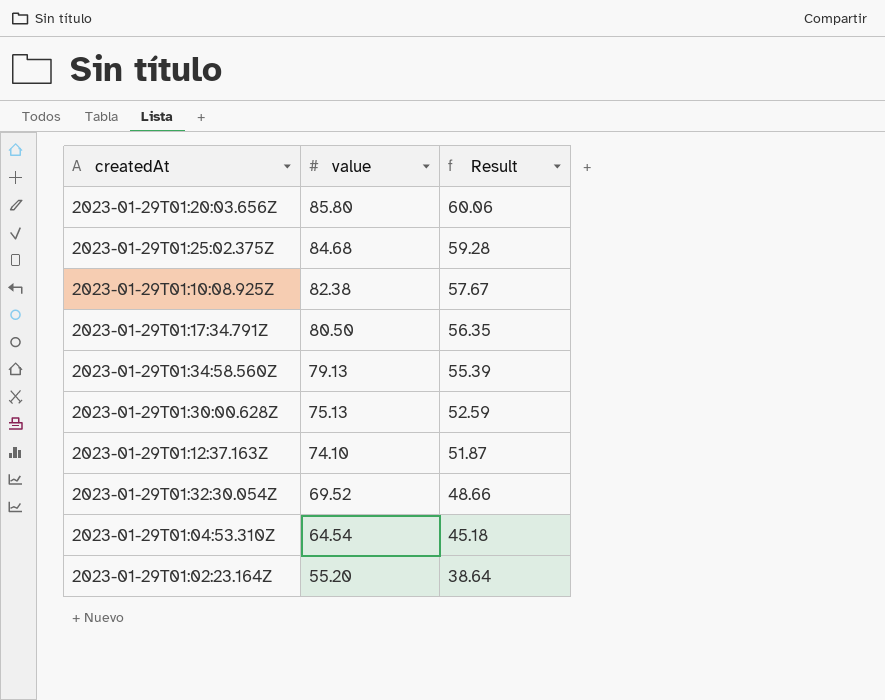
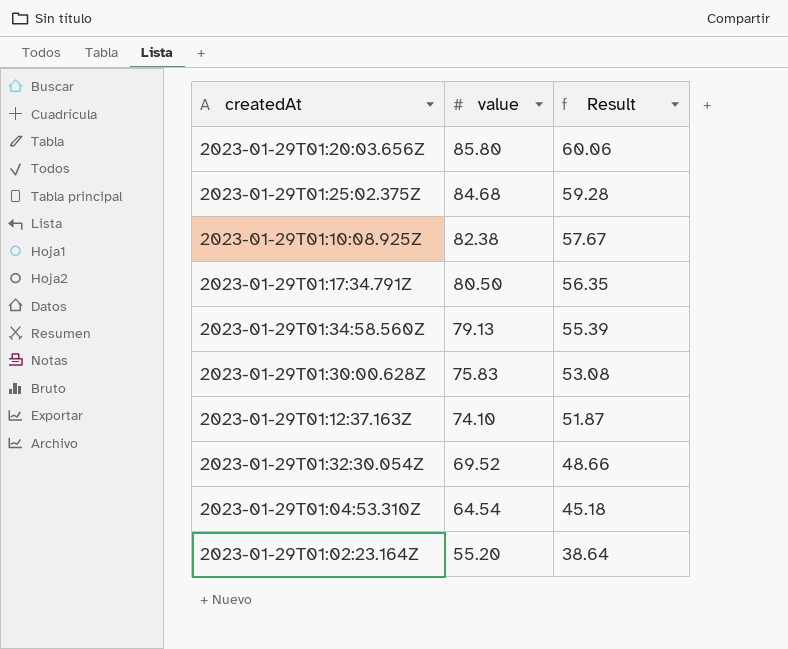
2023-01-29T01:30:00.628Z | value: 75.13 -> 75.83
2023-01-29T01:30:00.628Z | Result: 52.59 -> 53.08

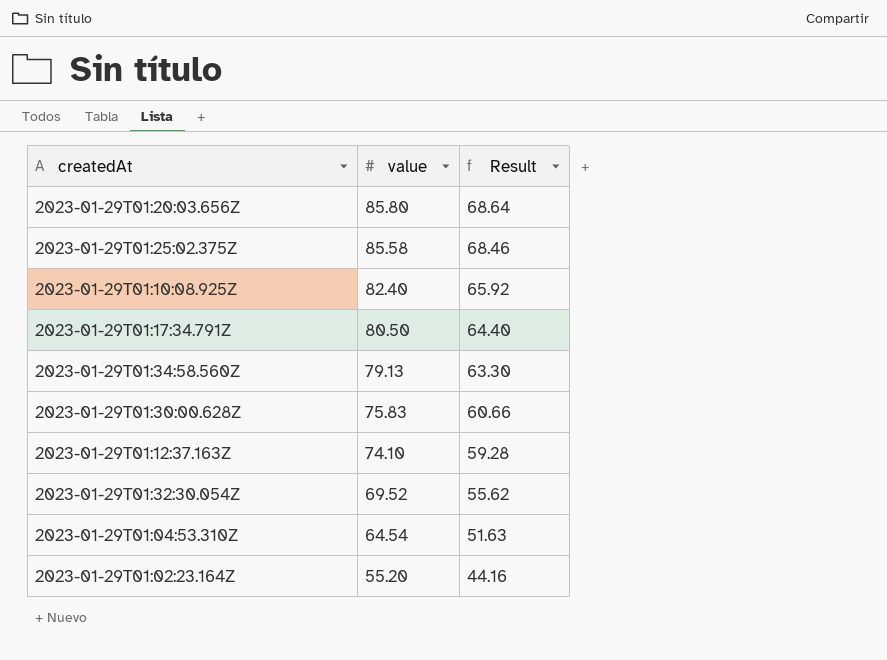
column Result | formula: [value] * 0.7 -> [value] * 0.8
2023-01-29T01:25:02.375Z | value: 84.68 -> 85.58
2023-01-29T01:10:08.925Z | value: 82.38 -> 82.40

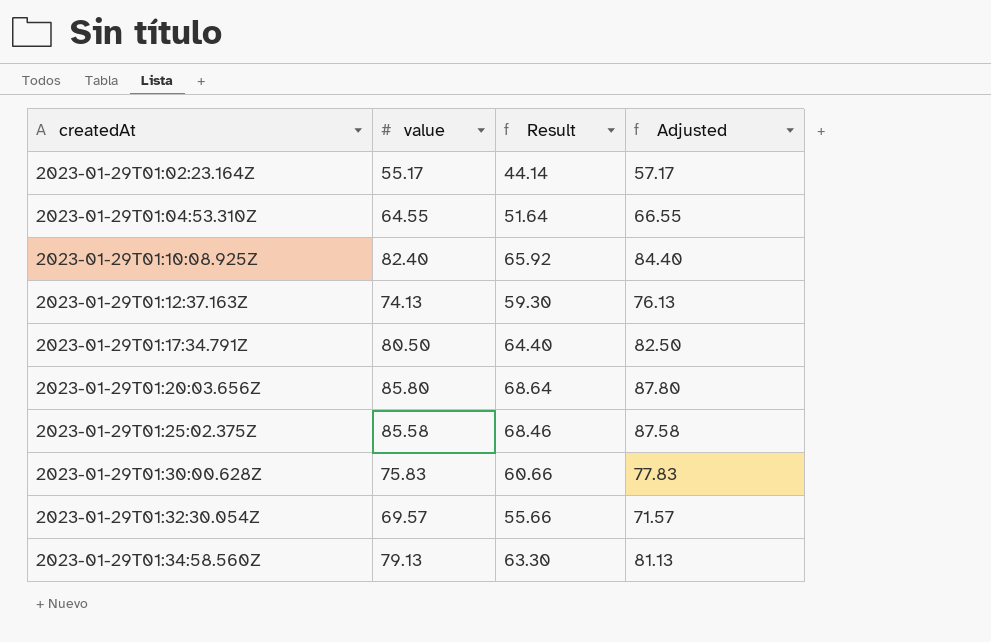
row order: value descending -> createdAt ascending
column Adjusted | formula: none -> [value] + 2
2023-01-29T01:02:23.164Z | value: 55.20 -> 55.17
2023-01-29T01:02:23.164Z | Result: 44.16 -> 44.14
2023-01-29T01:04:53.310Z | value: 64.54 -> 64.55
2023-01-29T01:04:53.310Z | Result: 51.63 -> 51.64
2023-01-29T01:12:37.163Z | value: 74.10 -> 74.13
2023-01-29T01:12:37.163Z | Result: 59.28 -> 59.30
2023-01-29T01:32:30.054Z | value: 69.52 -> 69.57
2023-01-29T01:32:30.054Z | Result: 55.62 -> 55.66

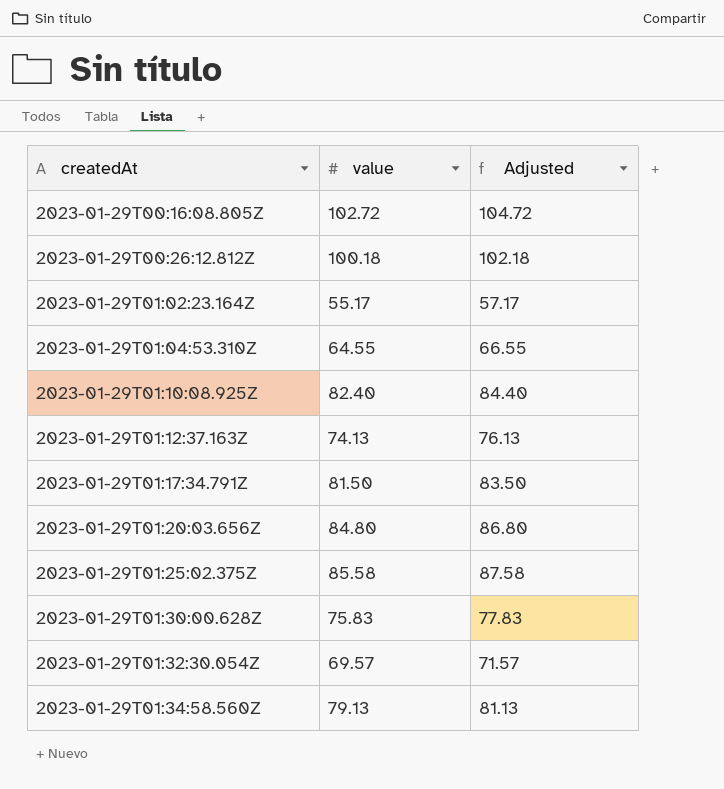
column Result | formula: [value] * 0.8 -> none
row 2023-01-29T00:16:08.805Z: none -> 102.72 | 104.72
row 2023-01-29T00:26:12.812Z: none -> 100.18 | 102.18
2023-01-29T01:17:34.791Z | value: 80.50 -> 81.50
2023-01-29T01:17:34.791Z | Adjusted: 82.50 -> 83.50
2023-01-29T01:20:03.656Z | value: 85.80 -> 84.80
2023-01-29T01:20:03.656Z | Adjusted: 87.80 -> 86.80

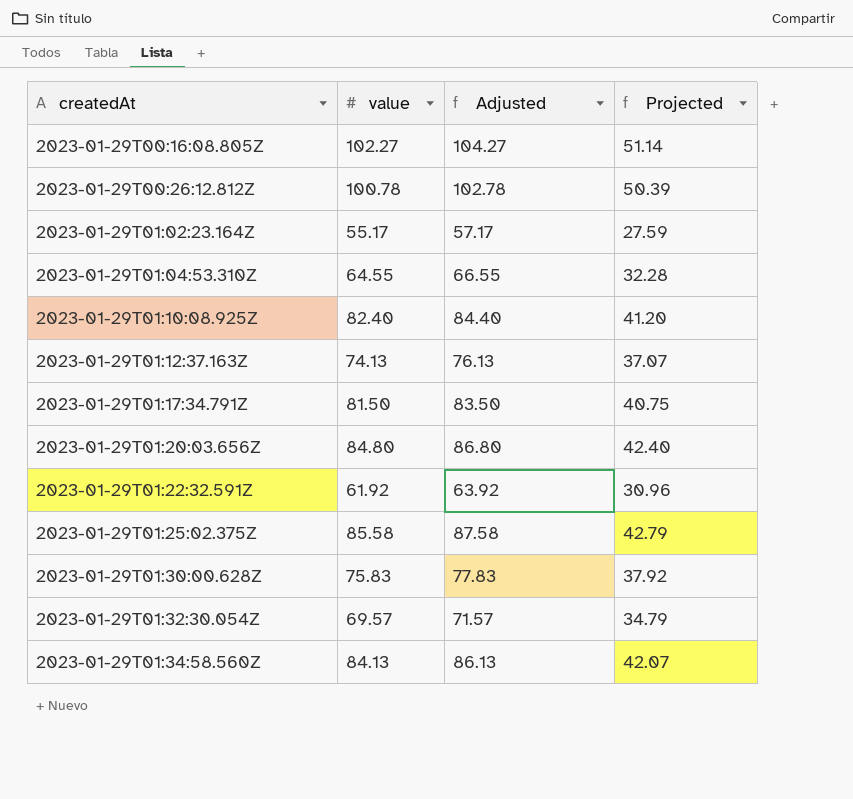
column Projected | formula: none -> [value] * 0.5
2023-01-29T00:16:08.805Z | value: 102.72 -> 102.27
2023-01-29T00:16:08.805Z | Adjusted: 104.72 -> 104.27
2023-01-29T00:26:12.812Z | value: 100.18 -> 100.78
2023-01-29T00:26:12.812Z | Adjusted: 102.18 -> 102.78
row 2023-01-29T01:22:32.591Z: none -> 61.92 | 63.92 | 30.96
2023-01-29T01:34:58.560Z | value: 79.13 -> 84.13
2023-01-29T01:34:58.560Z | Adjusted: 81.13 -> 86.13

